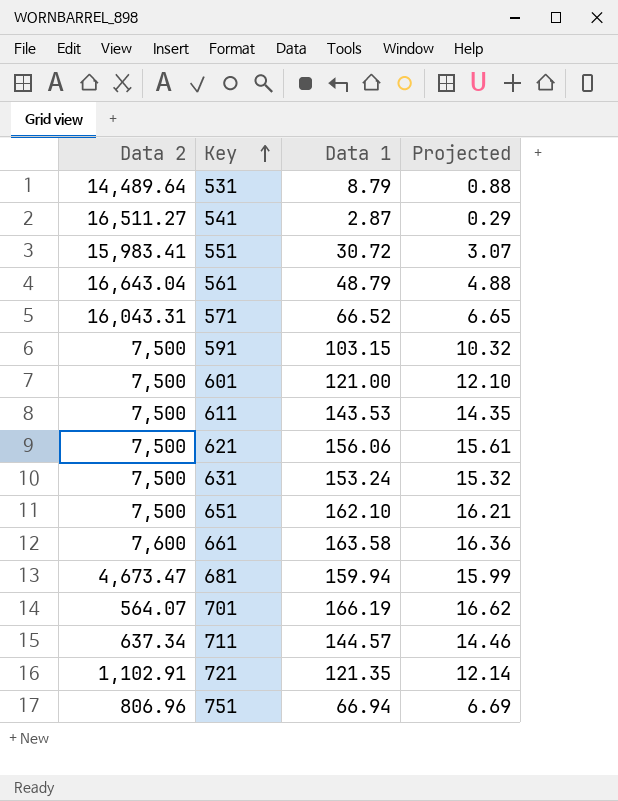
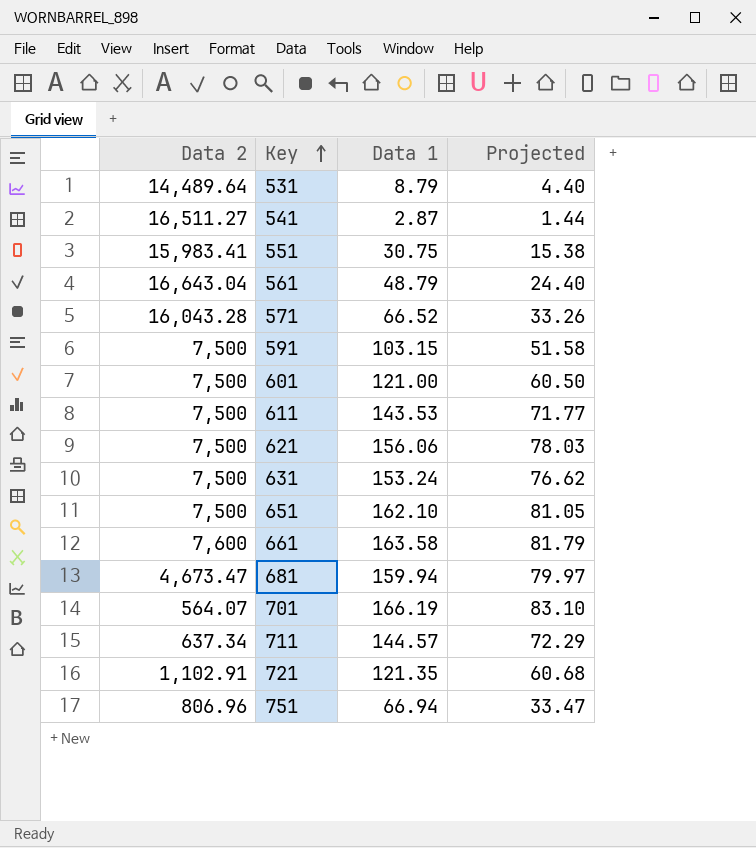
column Projected | formula: [Data 1] * 0.1 -> [Data 1] * 0.5
551 | Data 1: 30.72 -> 30.75
571 | Data 2: 16,043.31 -> 16,043.28

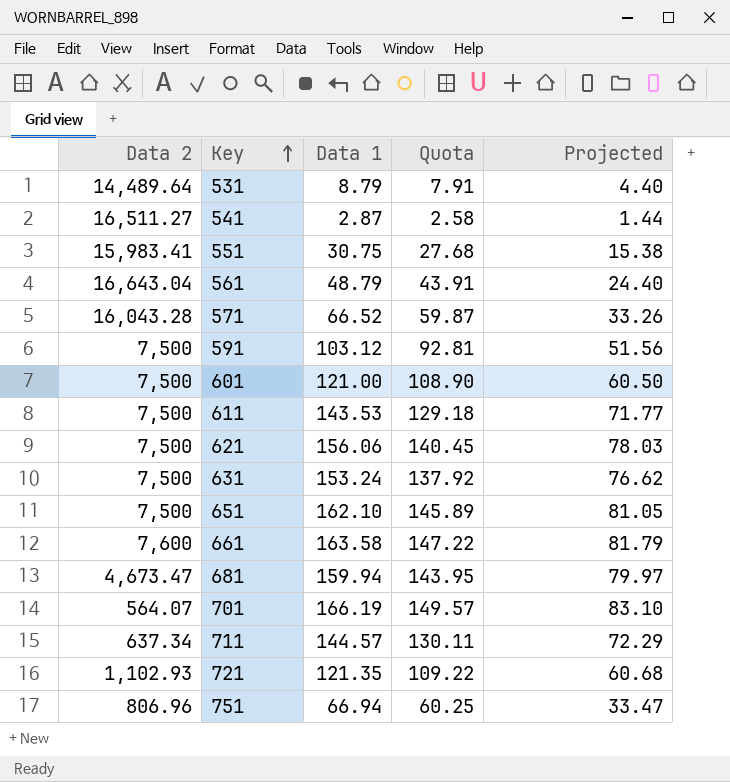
column Quota | formula: none -> [Data 1] * 0.9
591 | Data 1: 103.15 -> 103.12
591 | Projected: 51.58 -> 51.56
721 | Data 2: 1,102.91 -> 1,102.93

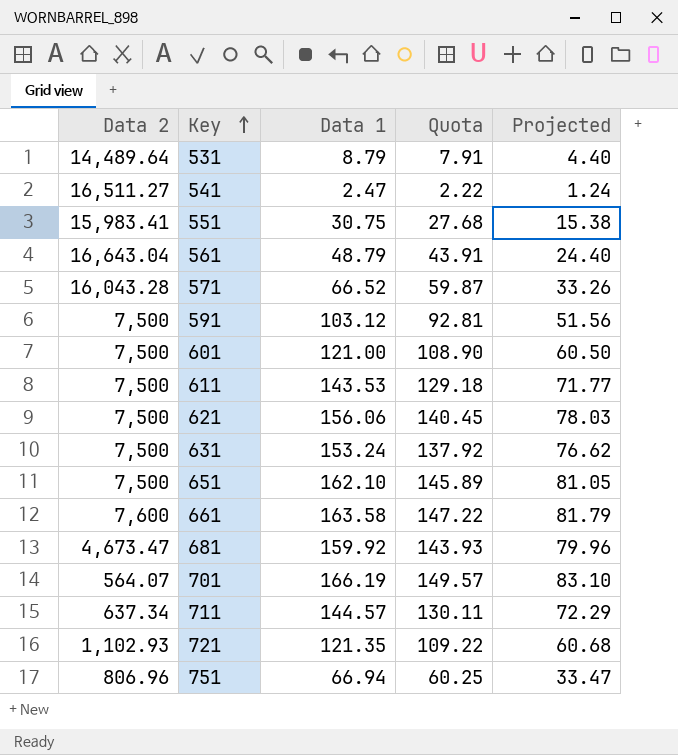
541 | Data 1: 2.87 -> 2.47
541 | Quota: 2.58 -> 2.22
541 | Projected: 1.44 -> 1.24
681 | Data 1: 159.94 -> 159.92
681 | Quota: 143.95 -> 143.93
681 | Projected: 79.97 -> 79.96

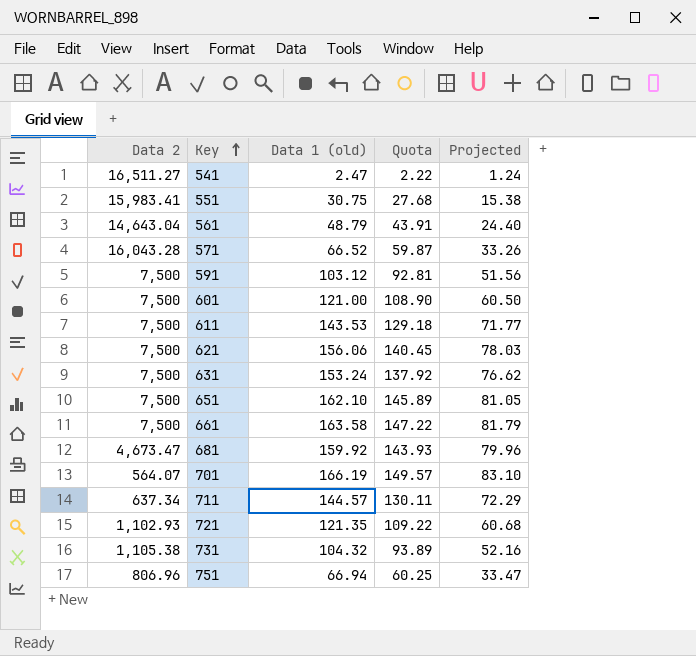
column name: Data 1 -> Data 1 (old)
row 531: 14,489.64 | 8.79 | 7.91 | 4.40 -> none
561 | Data 2: 16,643.04 -> 14,643.04
661 | Data 2: 7,600 -> 7,500
row 731: none -> 1,105.38 | 104.32 | 93.89 | 52.16

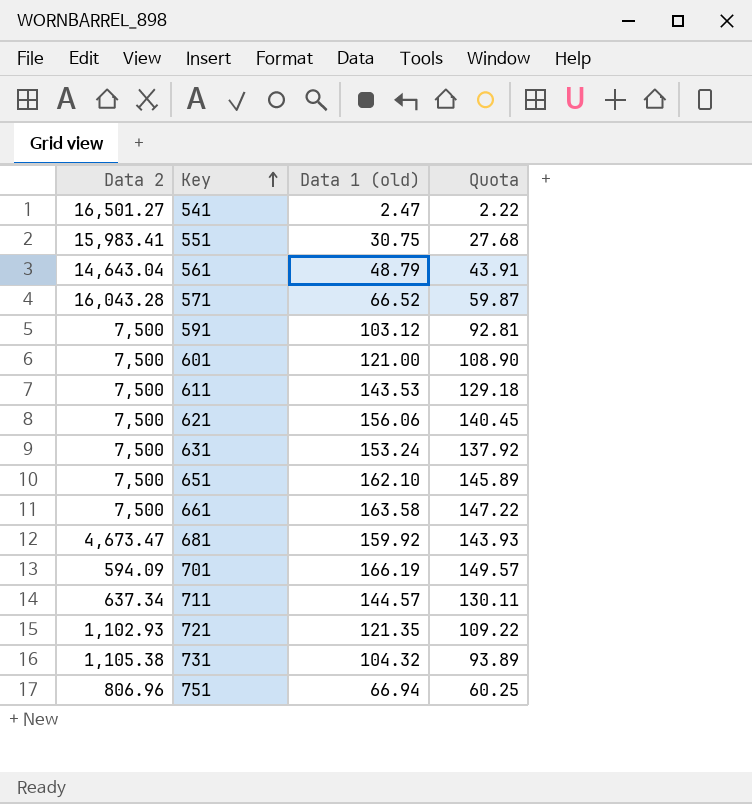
column Projected | formula: [Data 1 (old)] * 0.5 -> none
541 | Data 2: 16,511.27 -> 16,501.27
701 | Data 2: 564.07 -> 594.09

